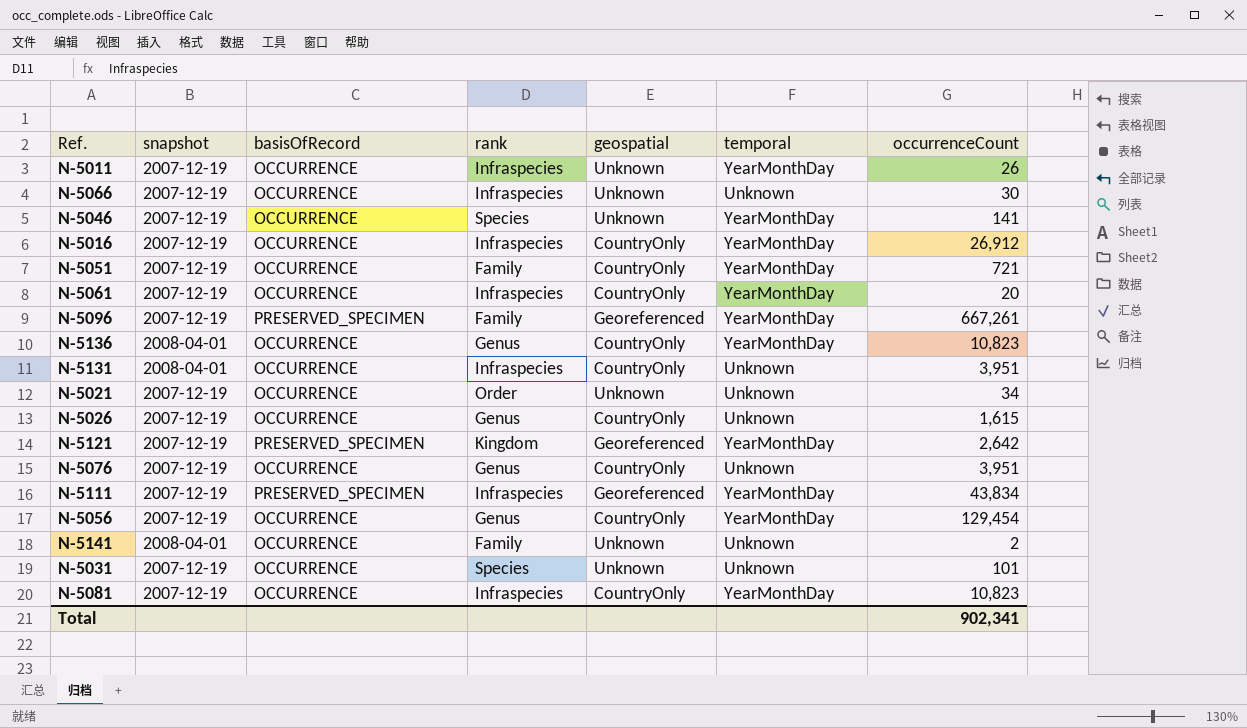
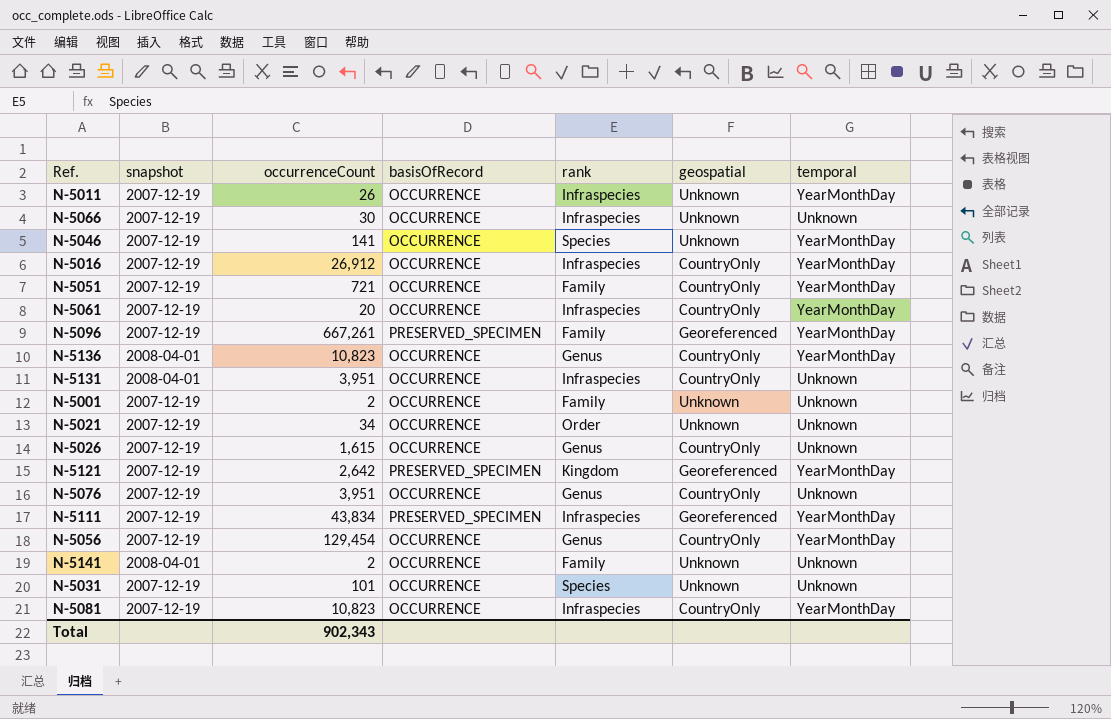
column occurrenceCount | position: 7 -> 3
row N-5001: none -> 2007-12-19 | 2 | OCCURRENCE | Family | Unknown | Unknown
Total | occurrenceCount: 902,341 -> 902,343

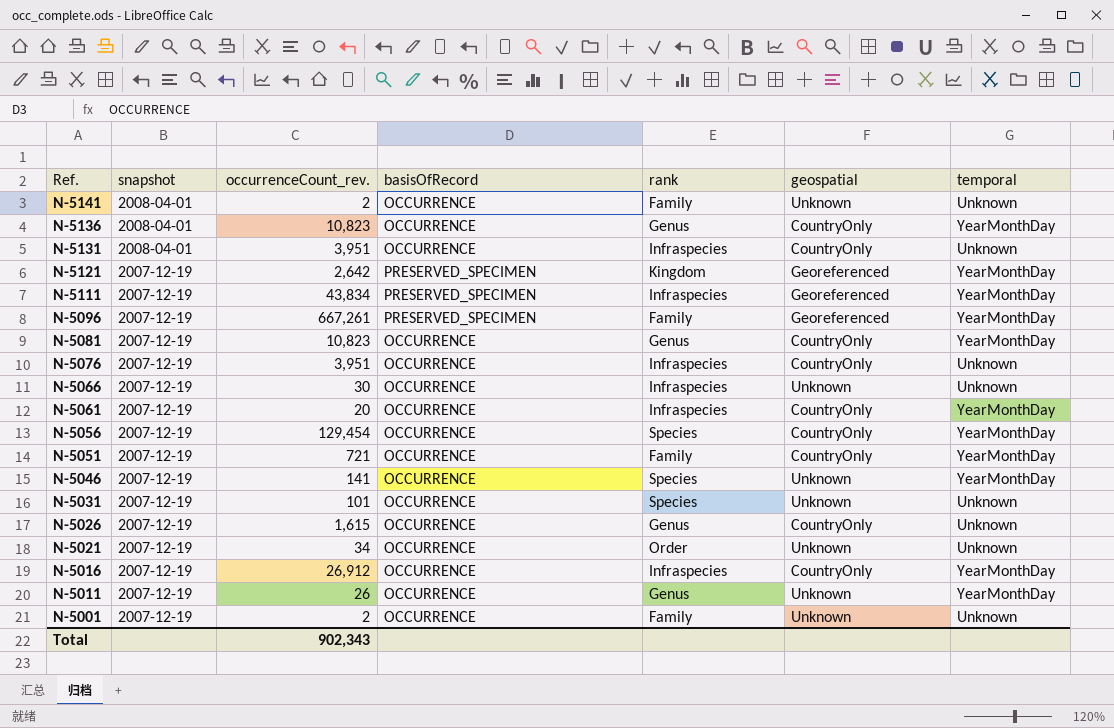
row order: none -> Ref. descending
column name: occurrenceCount -> occurrenceCount_rev.
N-5081 | rank: Infraspecies -> Genus
N-5076 | rank: Genus -> Infraspecies
N-5056 | rank: Genus -> Species
N-5011 | rank: Infraspecies -> Genus

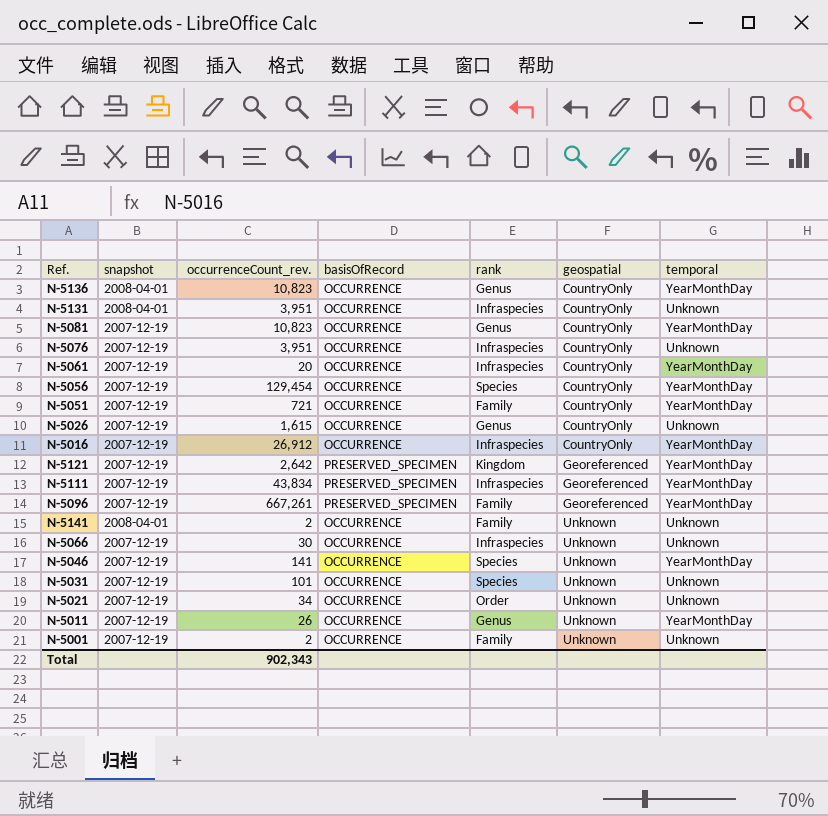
row order: Ref. descending -> geospatial ascending

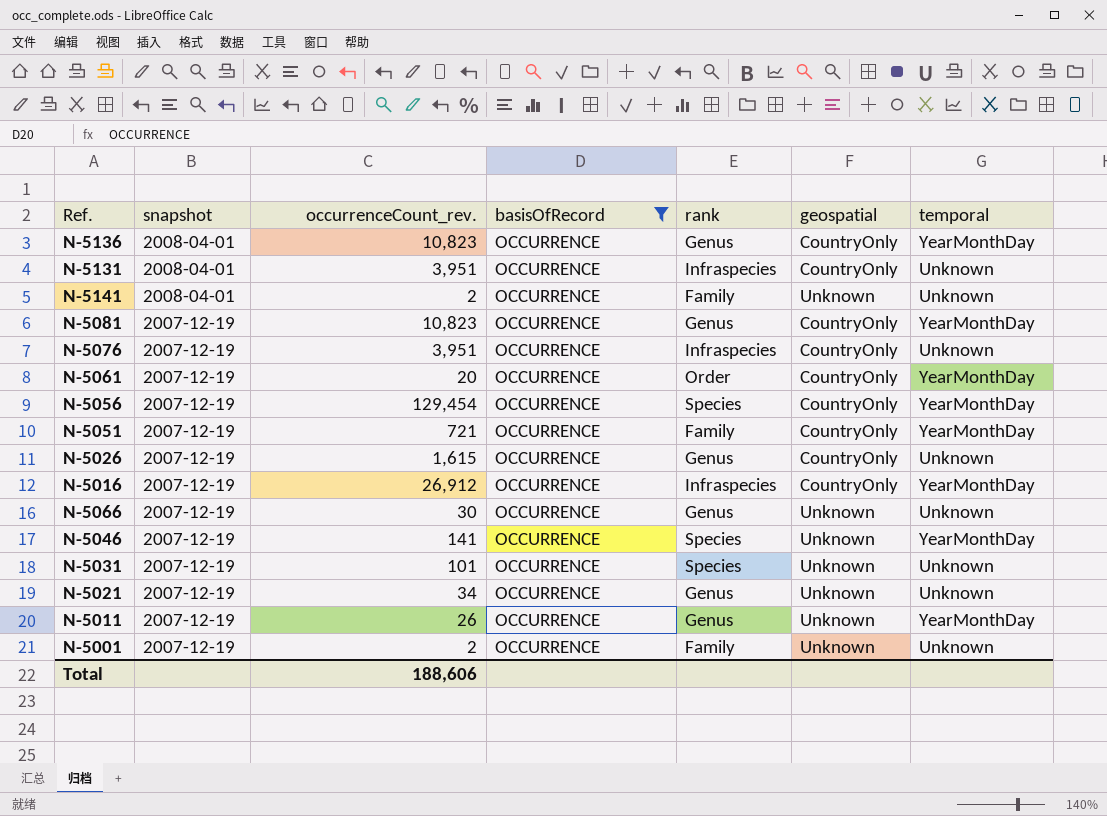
filter: none -> basisOfRecord = OCCURRENCE
row order: geospatial ascending -> snapshot descending
N-5061 | rank: Infraspecies -> Order
N-5066 | rank: Infraspecies -> Genus
N-5021 | rank: Order -> Genus
Total | occurrenceCount_rev.: 902,343 -> 188,606

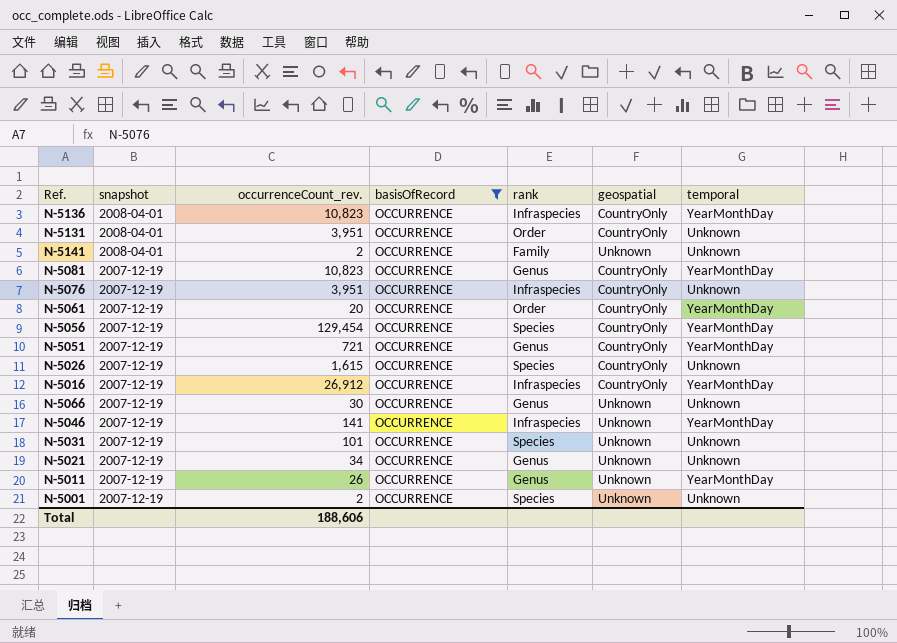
N-5136 | rank: Genus -> Infraspecies
N-5131 | rank: Infraspecies -> Order
N-5051 | rank: Family -> Genus
N-5026 | rank: Genus -> Species
N-5046 | rank: Species -> Infraspecies
N-5001 | rank: Family -> Species

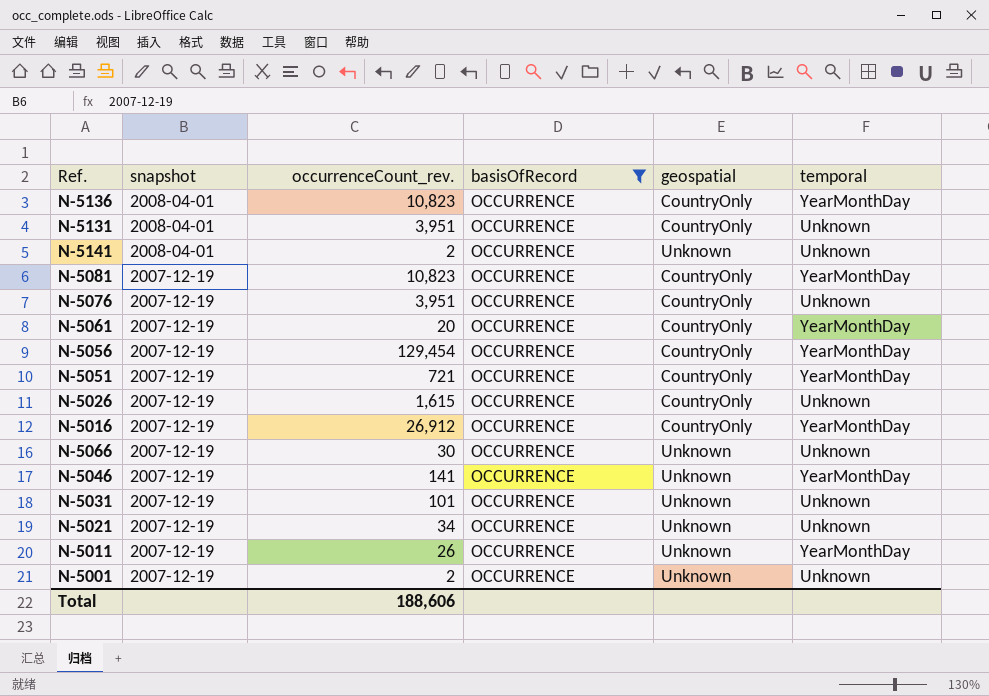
column rank | position: 5 -> none

